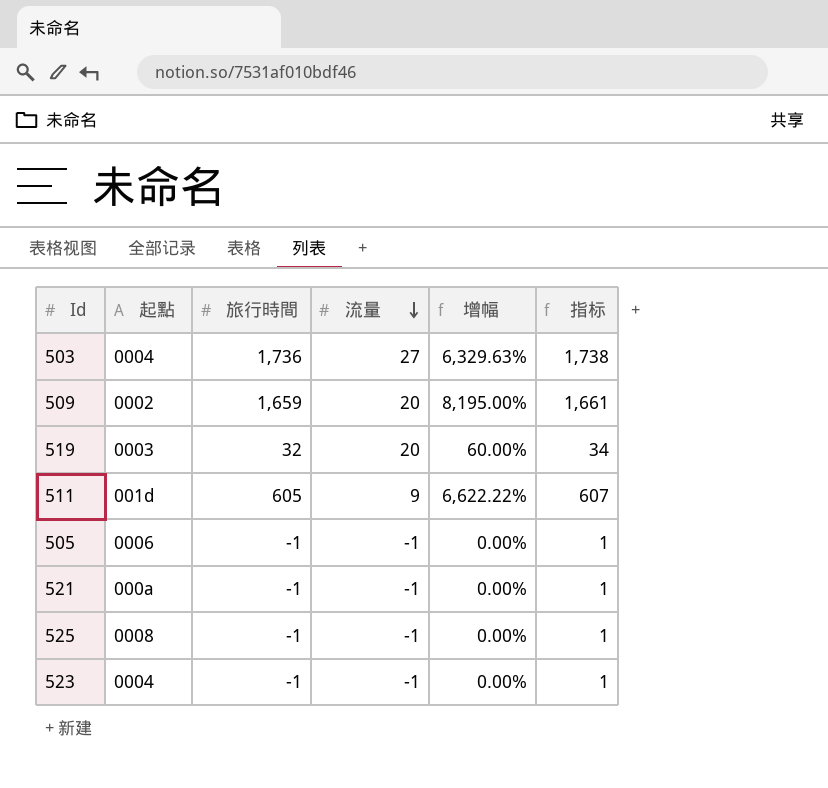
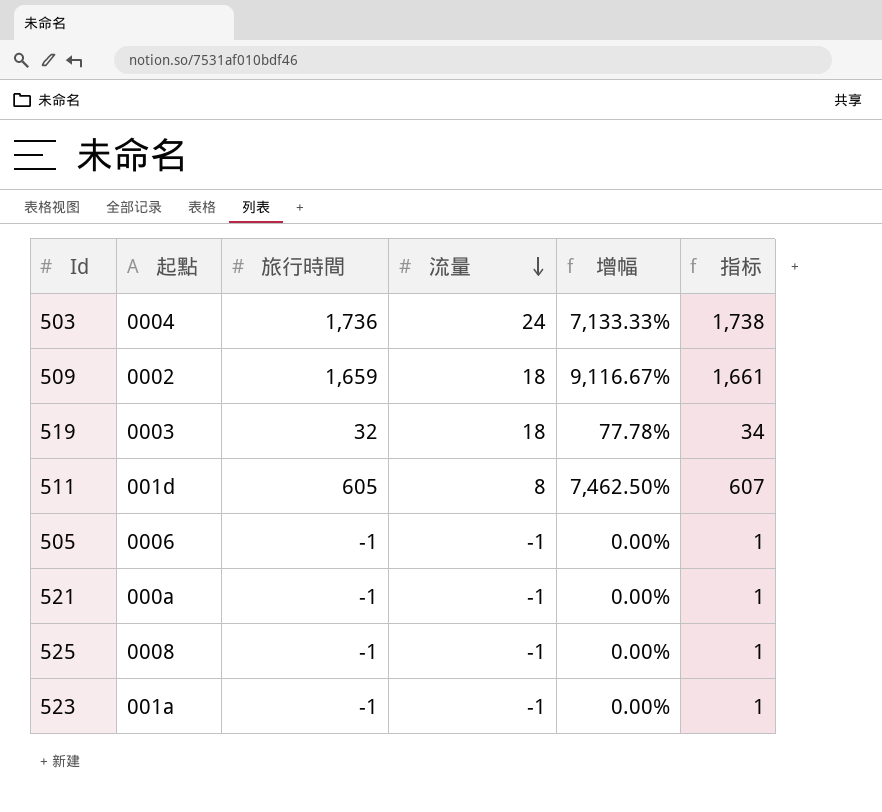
503 | 流量: 27 -> 24
503 | 增幅: 6,329.63% -> 7,133.33%
509 | 流量: 20 -> 18
509 | 增幅: 8,195.00% -> 9,116.67%
519 | 流量: 20 -> 18
519 | 增幅: 60.00% -> 77.78%
511 | 流量: 9 -> 8
511 | 增幅: 6,622.22% -> 7,462.50%
523 | 起點: 0004 -> 001a

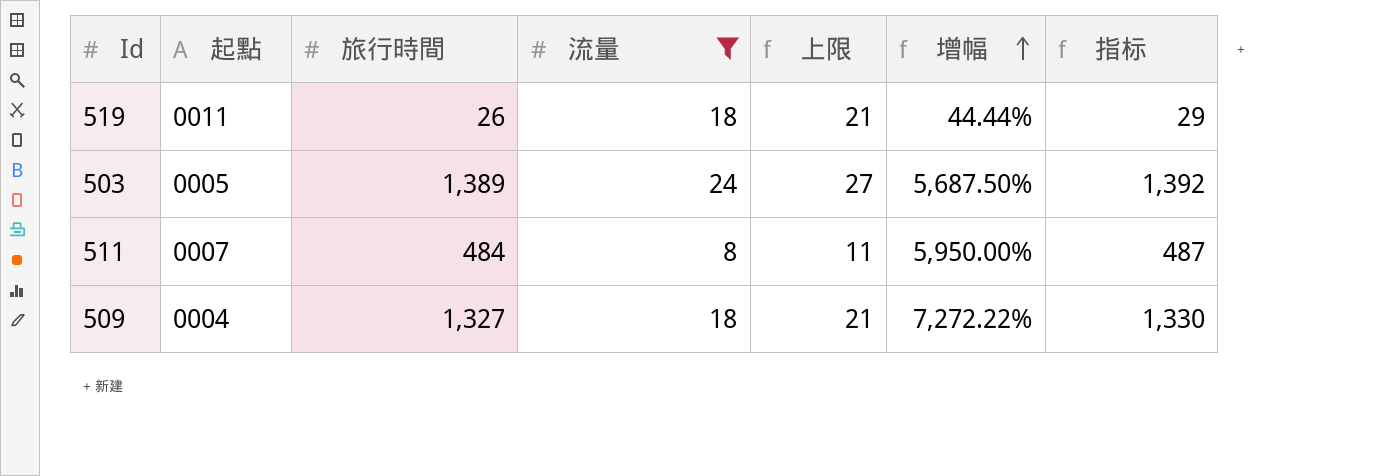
filter: none -> 流量 != -1
row order: 流量 descending -> 增幅 ascending
column 上限 | formula: none -> [流量] + 3
column 指标 | formula: [旅行時間] + 2 -> [旅行時間] + 3
519 | 起點: 0003 -> 0011
519 | 旅行時間: 32 -> 26
519 | 增幅: 77.78% -> 44.44%
503 | 起點: 0004 -> 0005
503 | 旅行時間: 1,736 -> 1,389
503 | 增幅: 7,133.33% -> 5,687.50%
511 | 起點: 001d -> 0007
511 | 旅行時間: 605 -> 484
511 | 增幅: 7,462.50% -> 5,950.00%
509 | 起點: 0002 -> 0004
509 | 旅行時間: 1,659 -> 1,327
509 | 增幅: 9,116.67% -> 7,272.22%

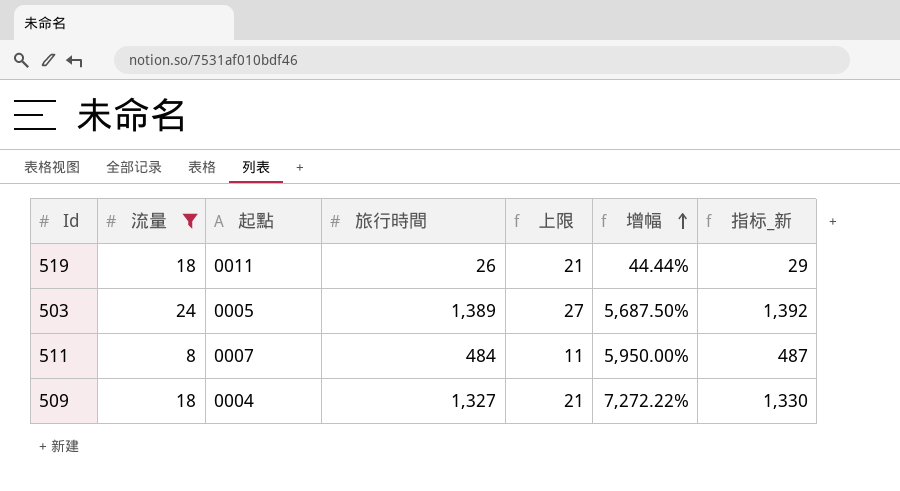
column 流量 | position: 4 -> 2
column name: 指标 -> 指标_新

